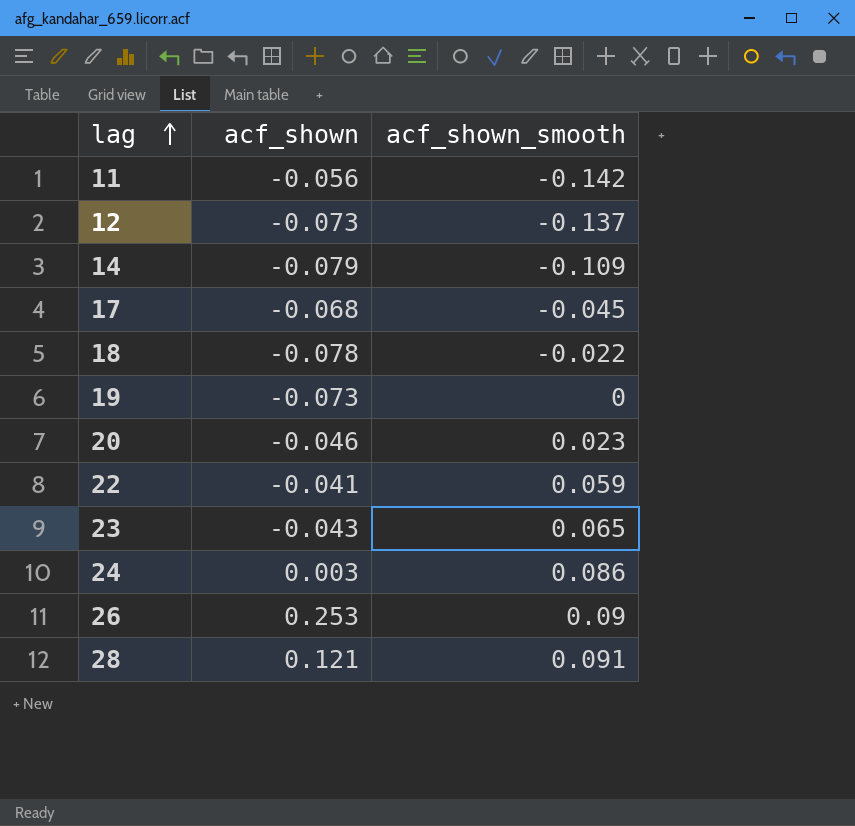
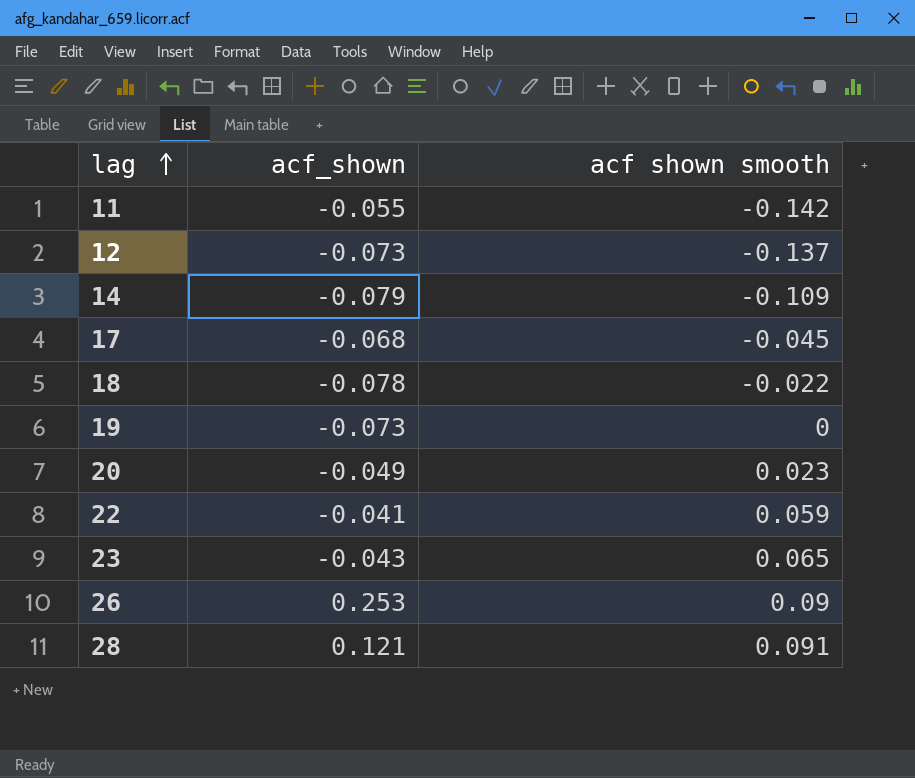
column name: acf_shown_smooth -> acf shown smooth
row 24: 0.003 | 0.086 -> none
11 | acf_shown: -0.056 -> -0.055
20 | acf_shown: -0.046 -> -0.049

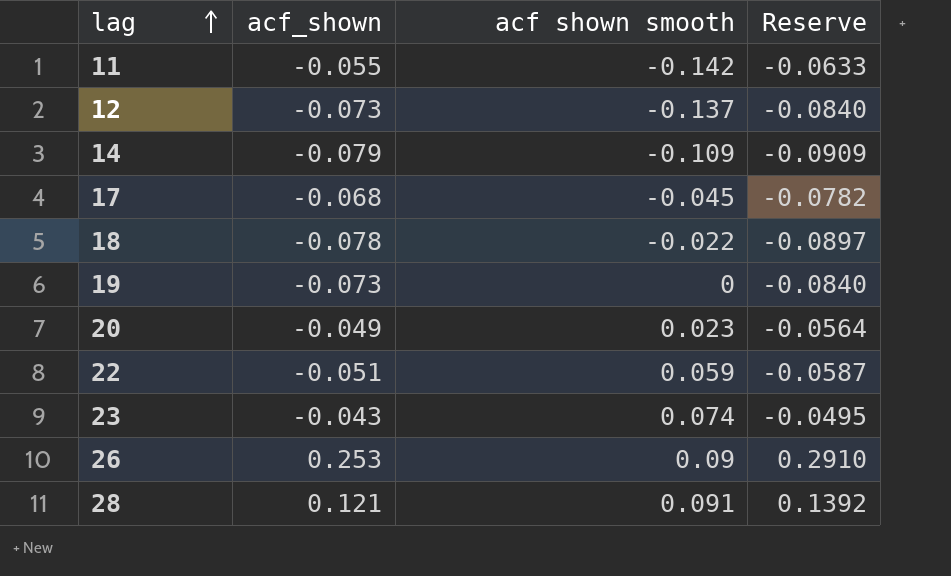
column Reserve | formula: none -> [acf_shown] * 1.15
22 | acf_shown: -0.041 -> -0.051
23 | acf shown smooth: 0.065 -> 0.074

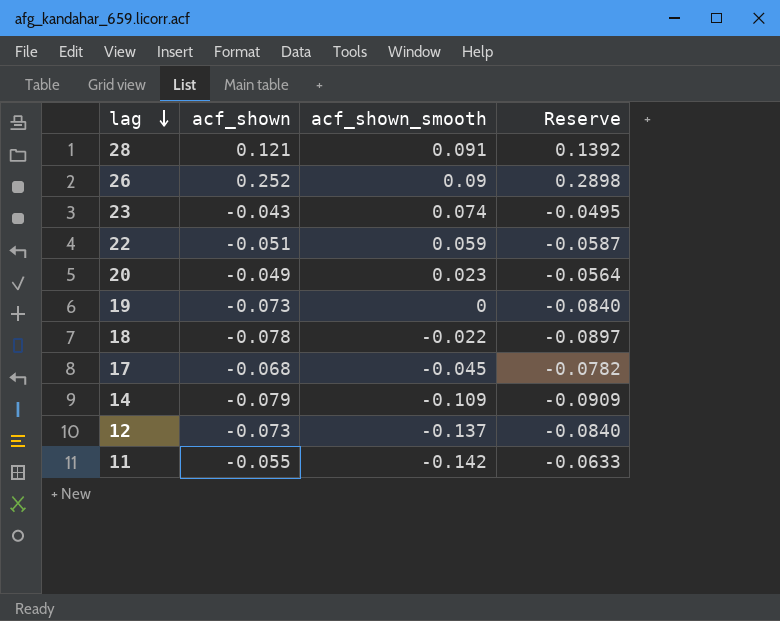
row order: lag ascending -> lag descending
column name: acf shown smooth -> acf_shown_smooth
26 | acf_shown: 0.253 -> 0.252
26 | Reserve: 0.2910 -> 0.2898

